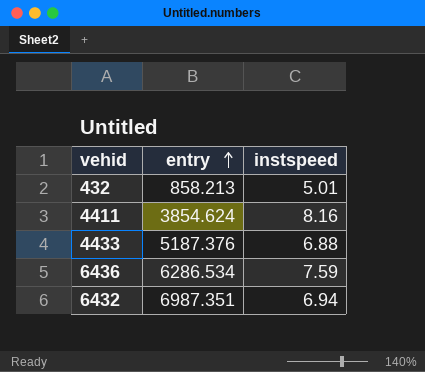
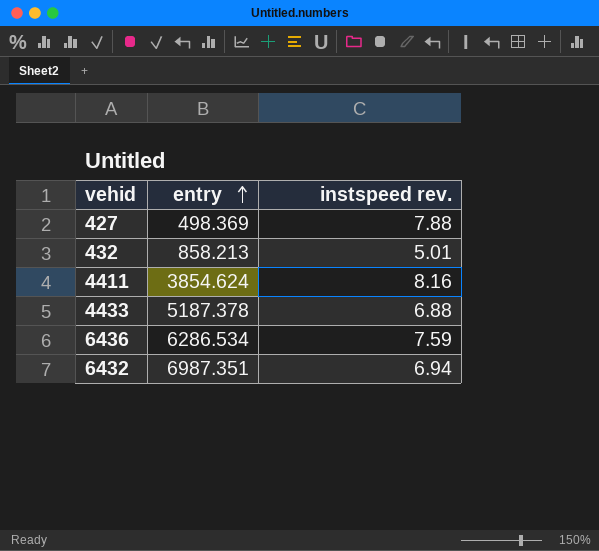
column name: instspeed -> instspeed rev.
row 427: none -> 498.369 | 7.88
4433 | entry: 5187.376 -> 5187.378

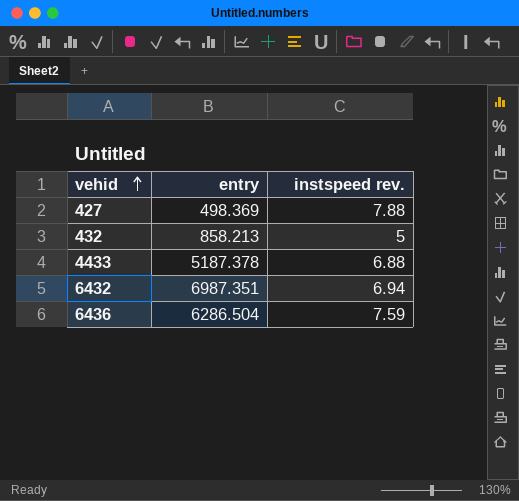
row order: entry ascending -> vehid ascending
row 4411: 3854.624 | 8.16 -> none
432 | instspeed rev.: 5.01 -> 5
6436 | entry: 6286.534 -> 6286.504

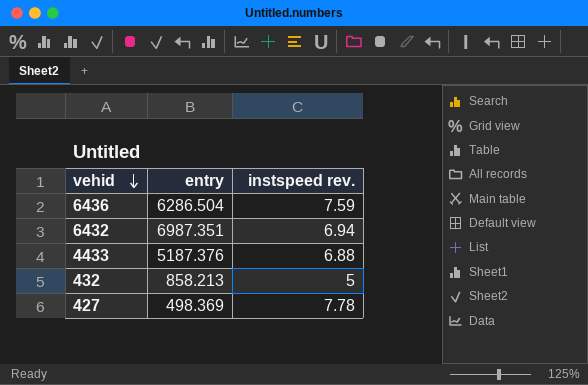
row order: vehid ascending -> vehid descending
4433 | entry: 5187.378 -> 5187.376
427 | instspeed rev.: 7.88 -> 7.78

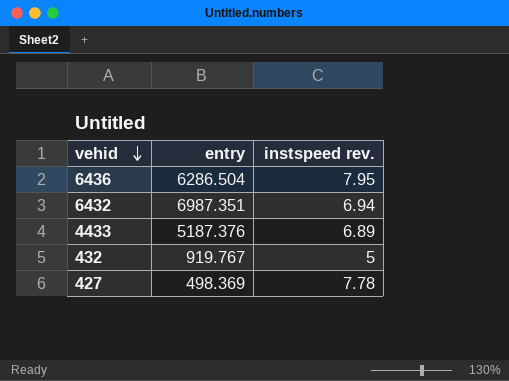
6436 | instspeed rev.: 7.59 -> 7.95
4433 | instspeed rev.: 6.88 -> 6.89
432 | entry: 858.213 -> 919.767

